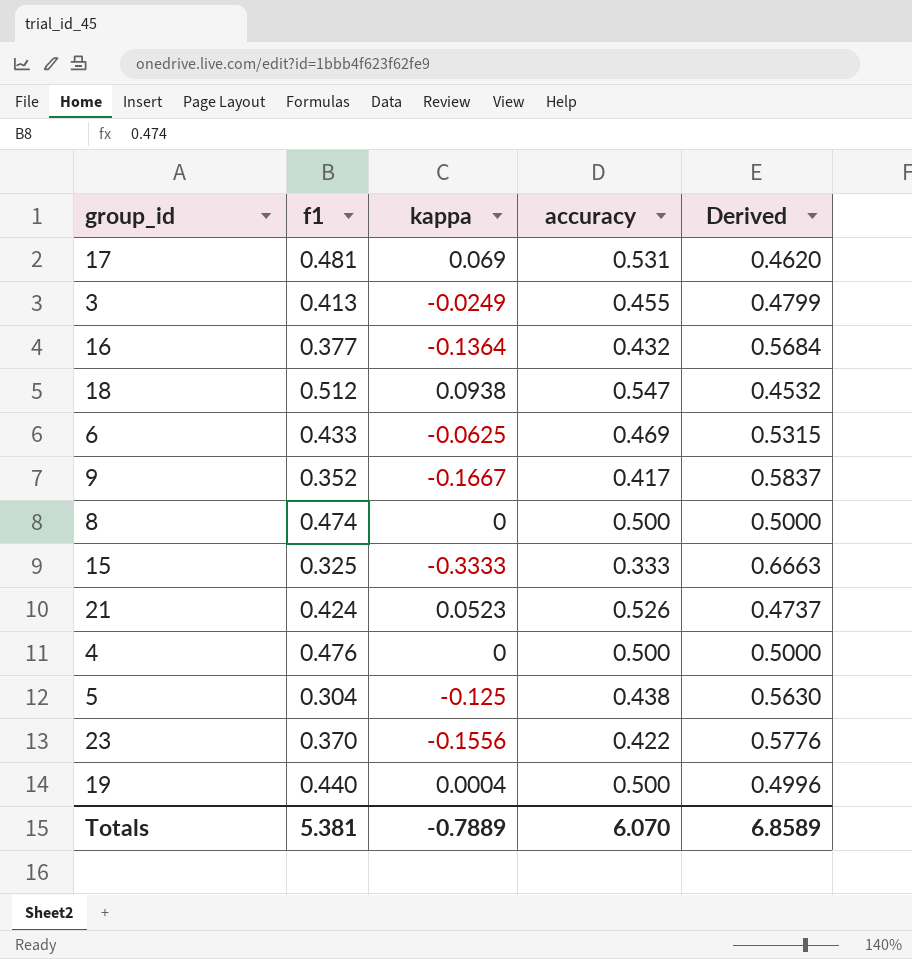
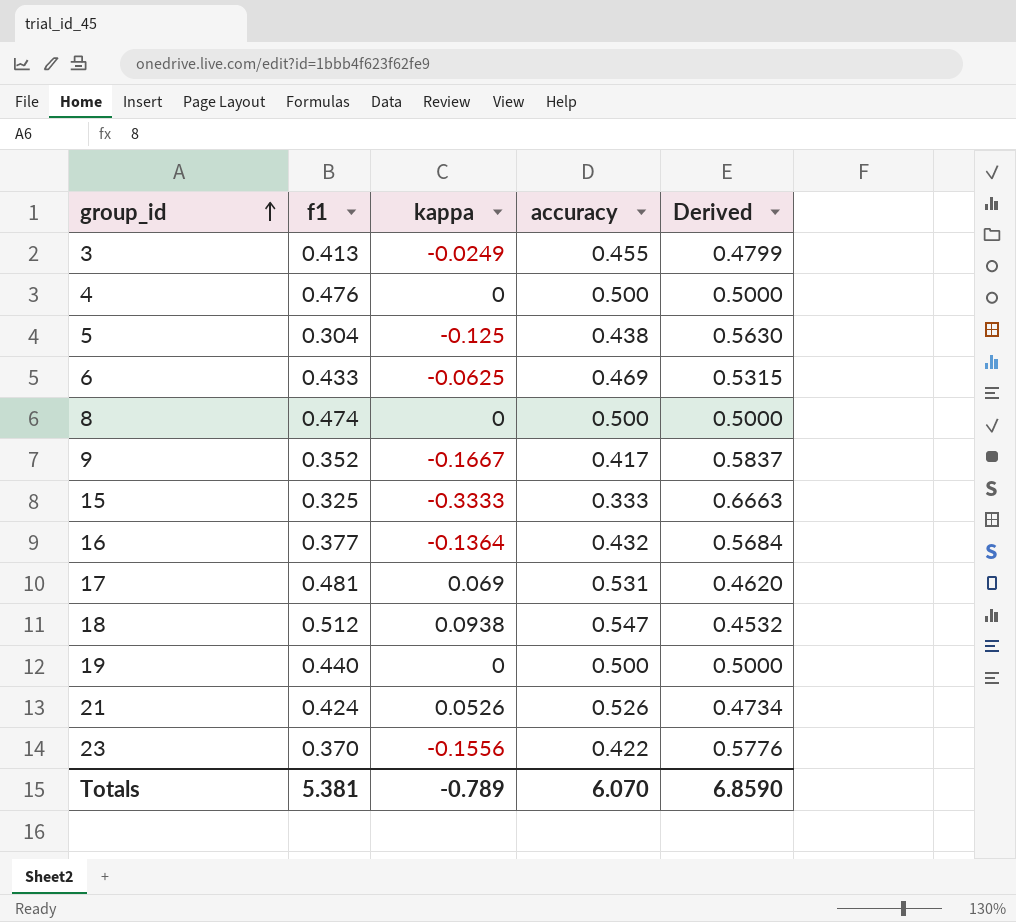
row order: none -> group_id ascending
19 | kappa: 0.0004 -> 0
19 | Derived: 0.4996 -> 0.5000
21 | kappa: 0.0523 -> 0.0526
21 | Derived: 0.4737 -> 0.4734
Totals | kappa: -0.7889 -> -0.789
Totals | Derived: 6.8589 -> 6.8590

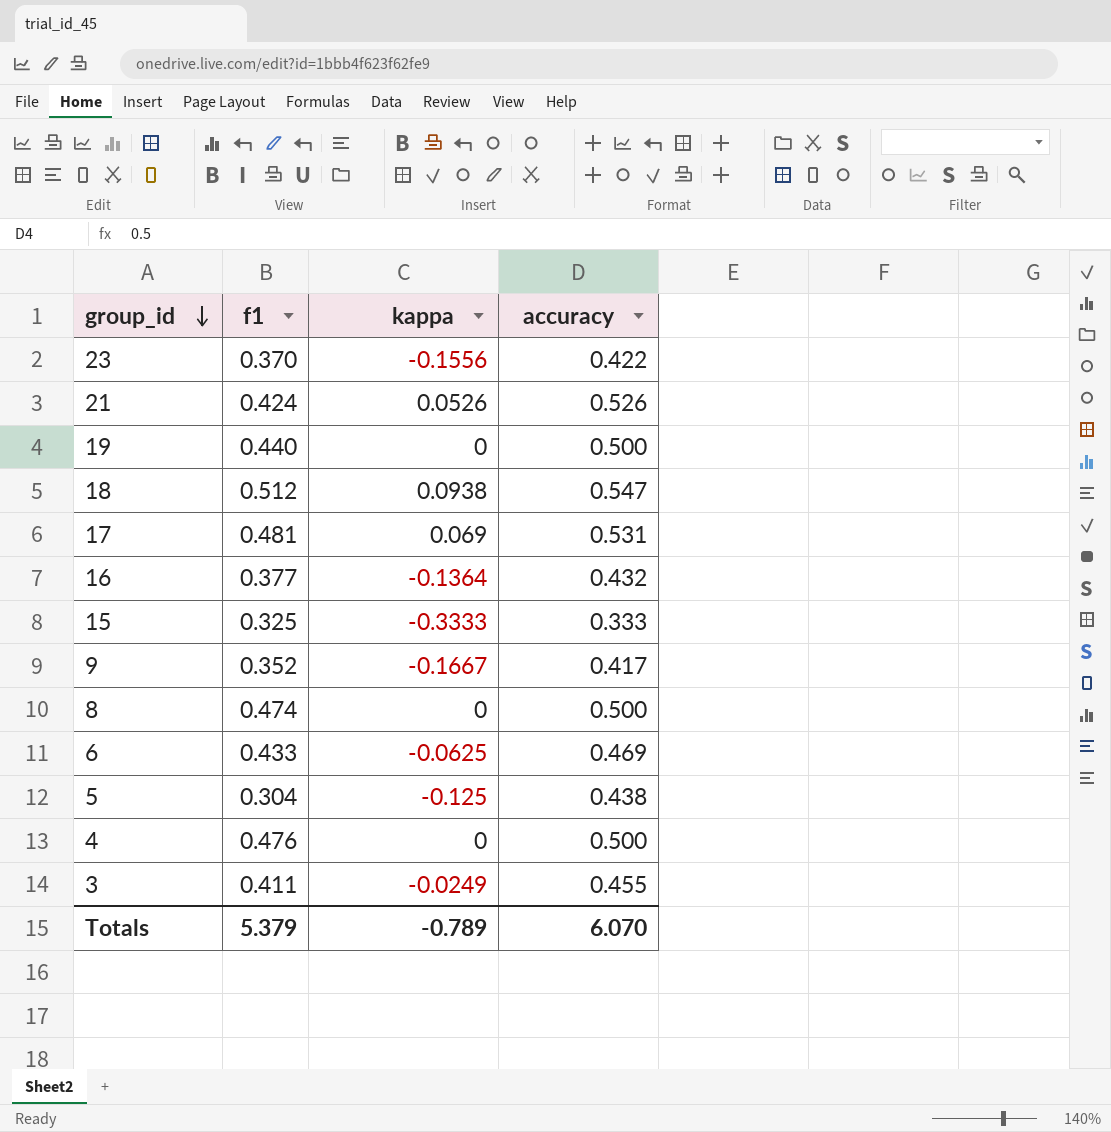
row order: group_id ascending -> group_id descending
column Derived | formula: [accuracy] - [kappa] -> none
3 | f1: 0.413 -> 0.411
Totals | f1: 5.381 -> 5.379

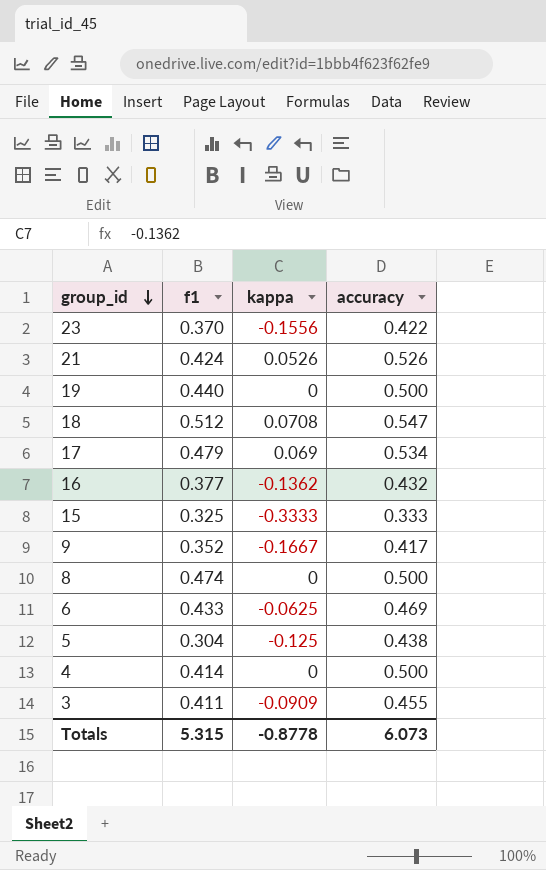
18 | kappa: 0.0938 -> 0.0708
17 | f1: 0.481 -> 0.479
17 | accuracy: 0.531 -> 0.534
16 | kappa: -0.1364 -> -0.1362
4 | f1: 0.476 -> 0.414
3 | kappa: -0.0249 -> -0.0909
Totals | f1: 5.379 -> 5.315
Totals | kappa: -0.789 -> -0.8778
Totals | accuracy: 6.070 -> 6.073

